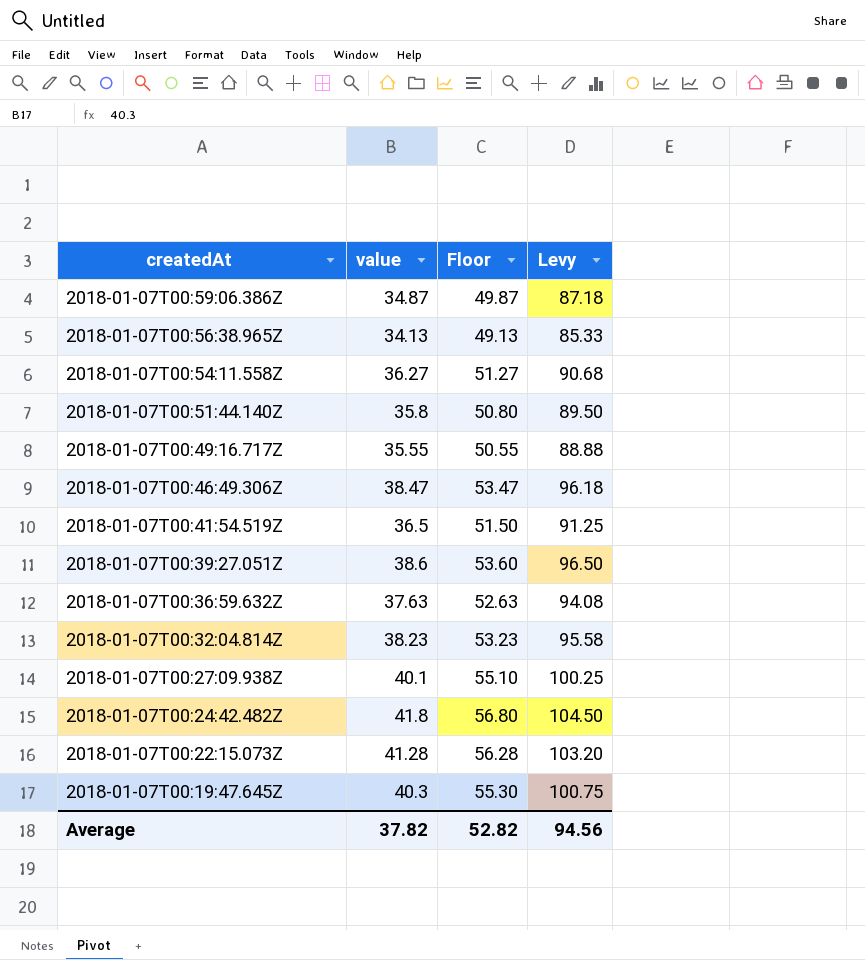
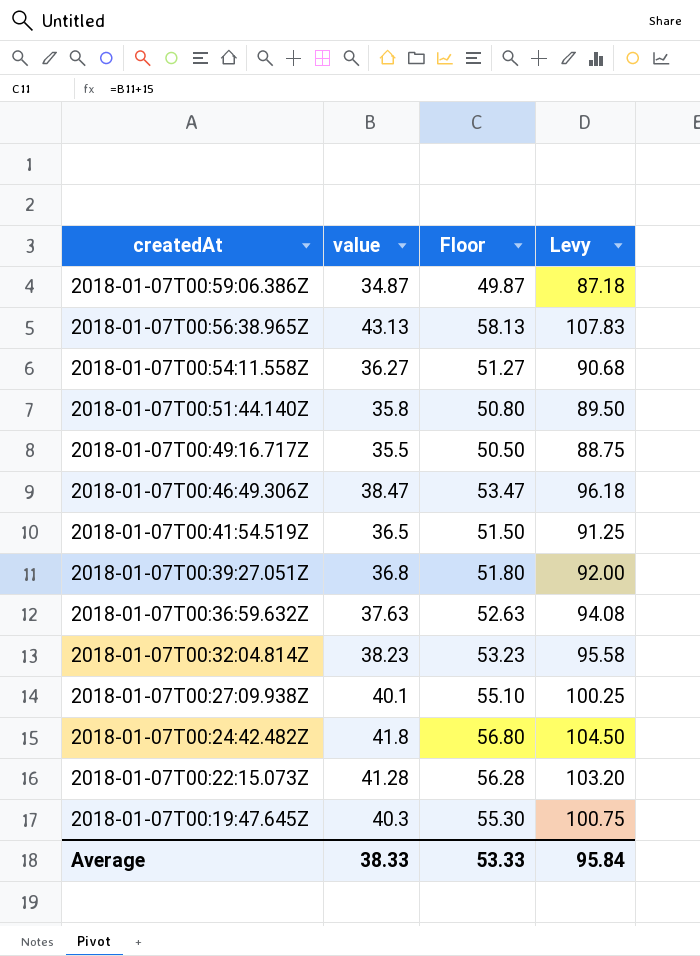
2018-01-07T00:56:38.965Z | value: 34.13 -> 43.13
2018-01-07T00:56:38.965Z | Floor: 49.13 -> 58.13
2018-01-07T00:56:38.965Z | Levy: 85.33 -> 107.83
2018-01-07T00:49:16.717Z | value: 35.55 -> 35.5
2018-01-07T00:49:16.717Z | Floor: 50.55 -> 50.50
2018-01-07T00:49:16.717Z | Levy: 88.88 -> 88.75
2018-01-07T00:39:27.051Z | value: 38.6 -> 36.8
2018-01-07T00:39:27.051Z | Floor: 53.60 -> 51.80
2018-01-07T00:39:27.051Z | Levy: 96.50 -> 92.00
Average | value: 37.82 -> 38.33
Average | Floor: 52.82 -> 53.33
Average | Levy: 94.56 -> 95.84

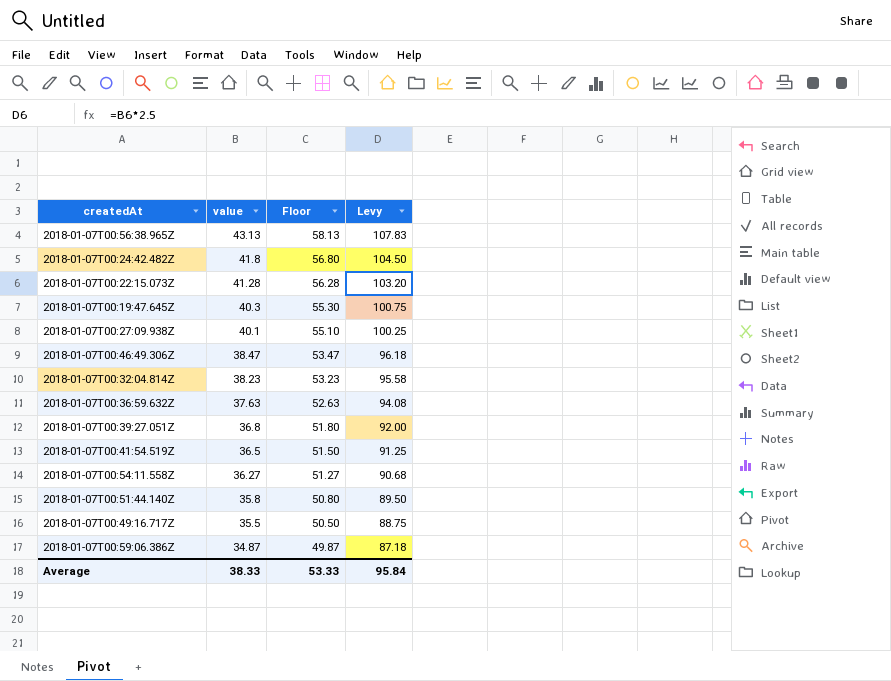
row order: createdAt descending -> value descending

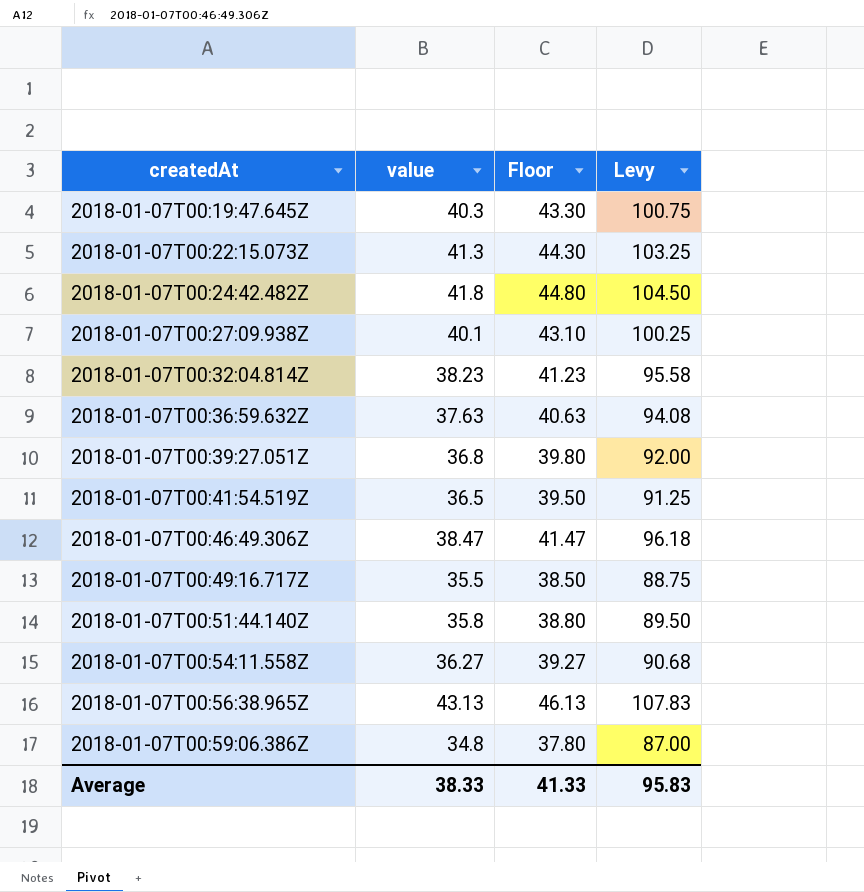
row order: value descending -> createdAt ascending
column Floor | formula: [value] + 15 -> [value] + 3
2018-01-07T00:22:15.073Z | value: 41.28 -> 41.3
2018-01-07T00:22:15.073Z | Levy: 103.20 -> 103.25
2018-01-07T00:59:06.386Z | value: 34.87 -> 34.8
2018-01-07T00:59:06.386Z | Levy: 87.18 -> 87.00
Average | Floor: 53.33 -> 41.33
Average | Levy: 95.84 -> 95.83

